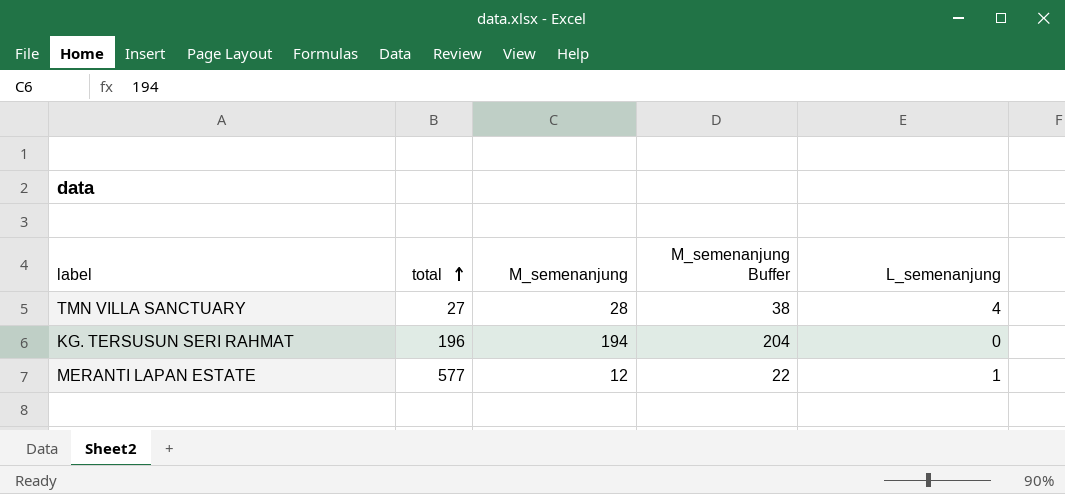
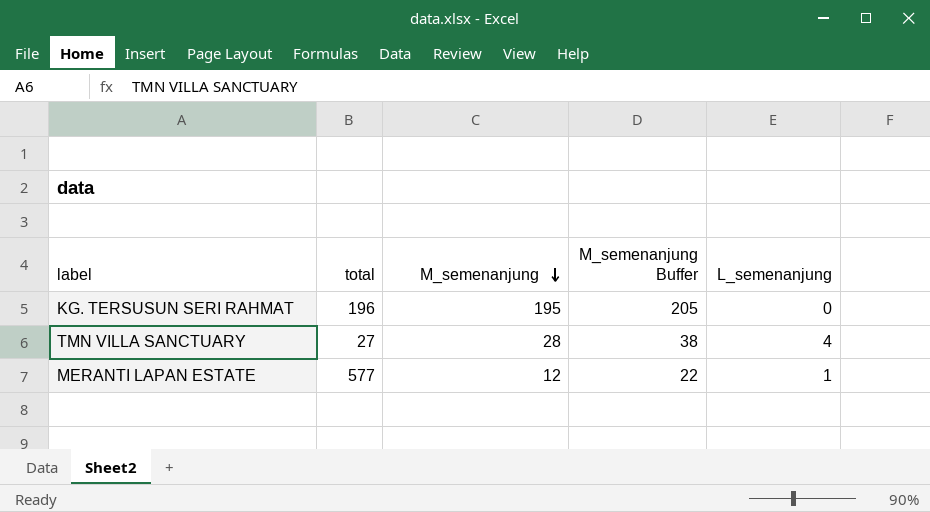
row order: total ascending -> M_semenanjung descending
KG. TERSUSUN SERI RAHMAT | M_semenanjung: 194 -> 195
KG. TERSUSUN SERI RAHMAT | M_semenanjung Buffer: 204 -> 205

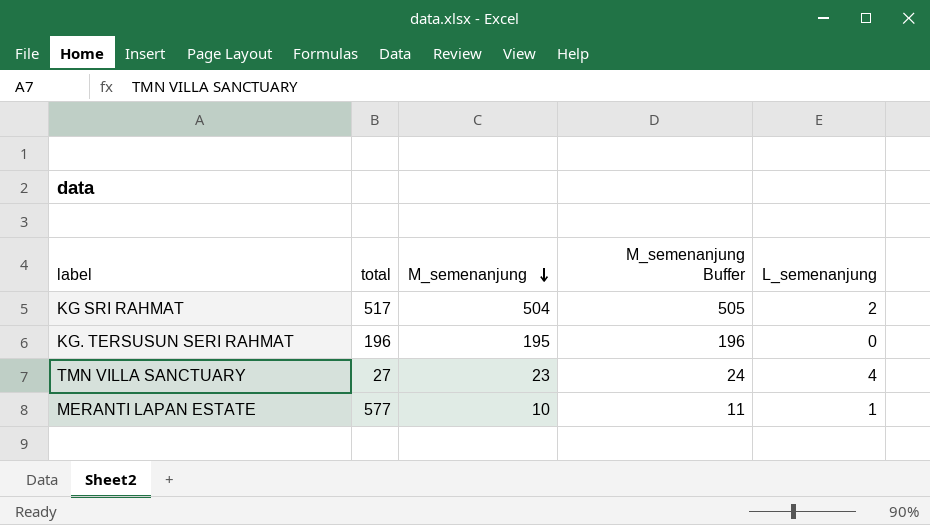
column M_semenanjung Buffer | formula: [M_semenanjung] + 10 -> [M_semenanjung] + 1
row KG SRI RAHMAT: none -> 517 | 504 | 505 | 2
TMN VILLA SANCTUARY | M_semenanjung: 28 -> 23
MERANTI LAPAN ESTATE | M_semenanjung: 12 -> 10

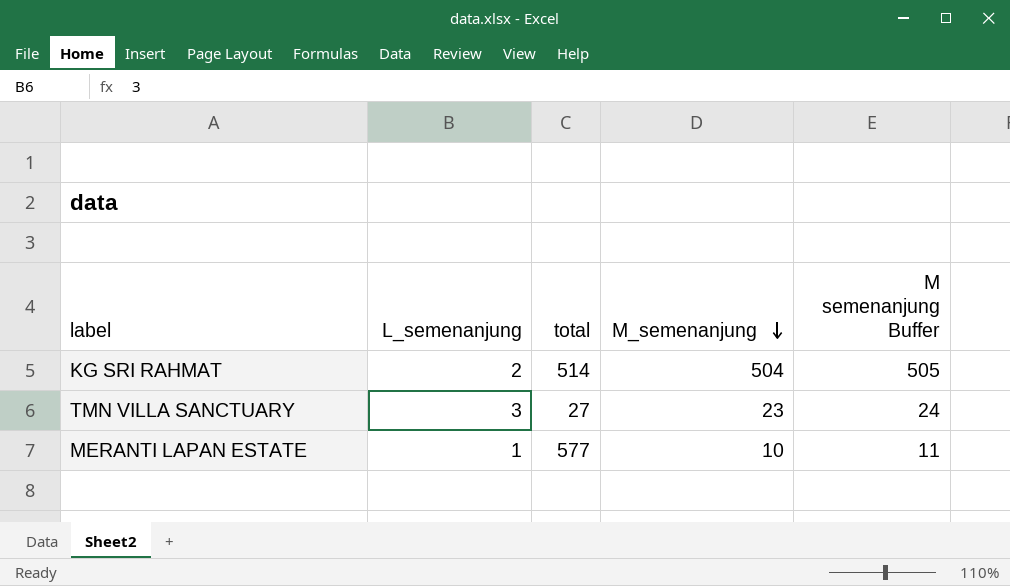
column L_semenanjung | position: 5 -> 2
column name: M_semenanjung Buffer -> M semenanjung Buffer
row KG. TERSUSUN SERI RAHMAT: 196 | 195 | 196 | 0 -> none
KG SRI RAHMAT | total: 517 -> 514
TMN VILLA SANCTUARY | L_semenanjung: 4 -> 3

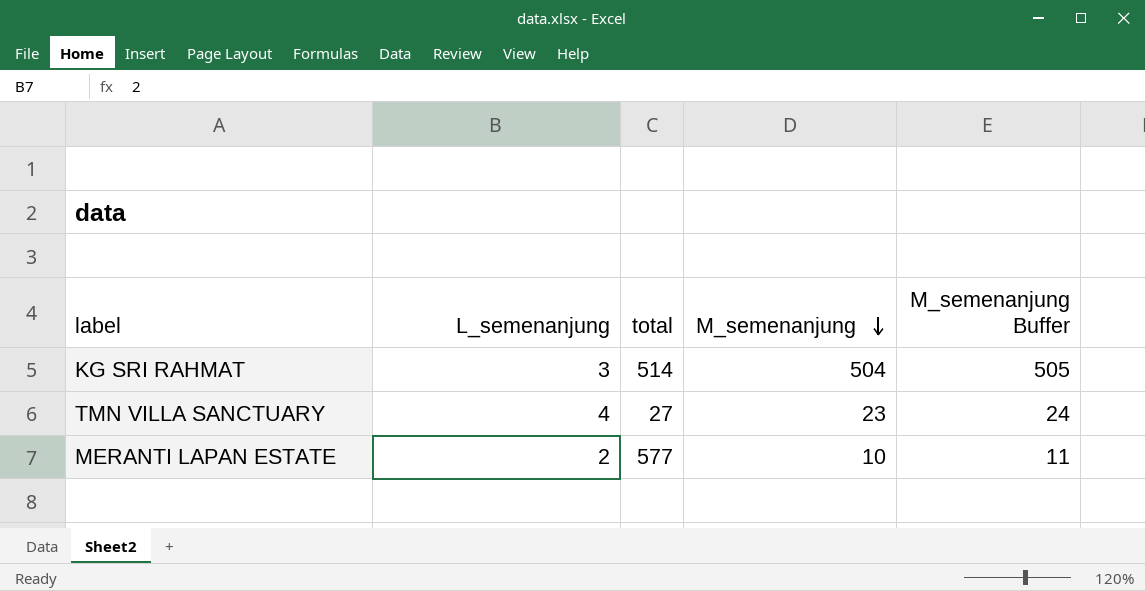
column name: M semenanjung Buffer -> M_semenanjung Buffer
KG SRI RAHMAT | L_semenanjung: 2 -> 3
TMN VILLA SANCTUARY | L_semenanjung: 3 -> 4
MERANTI LAPAN ESTATE | L_semenanjung: 1 -> 2

